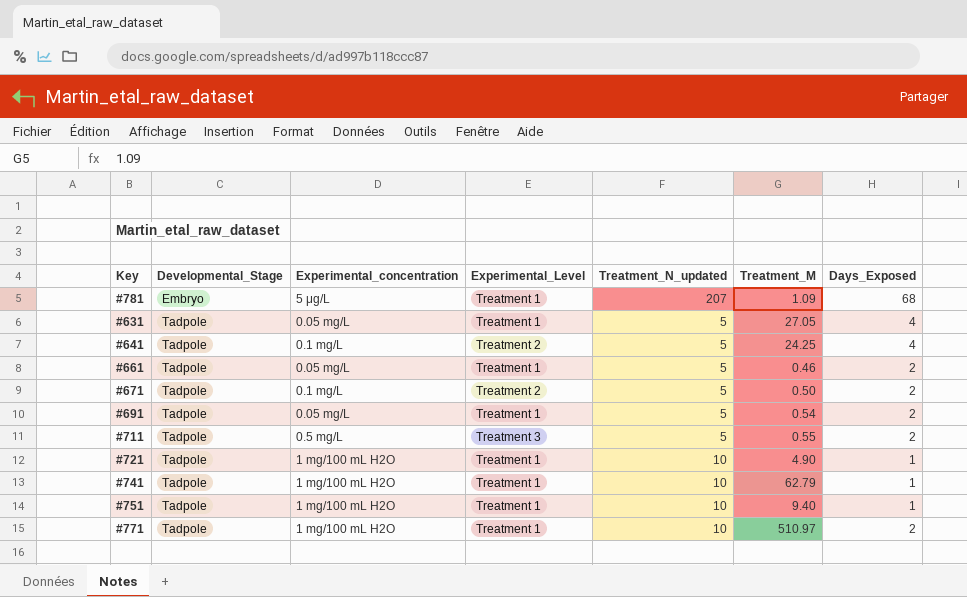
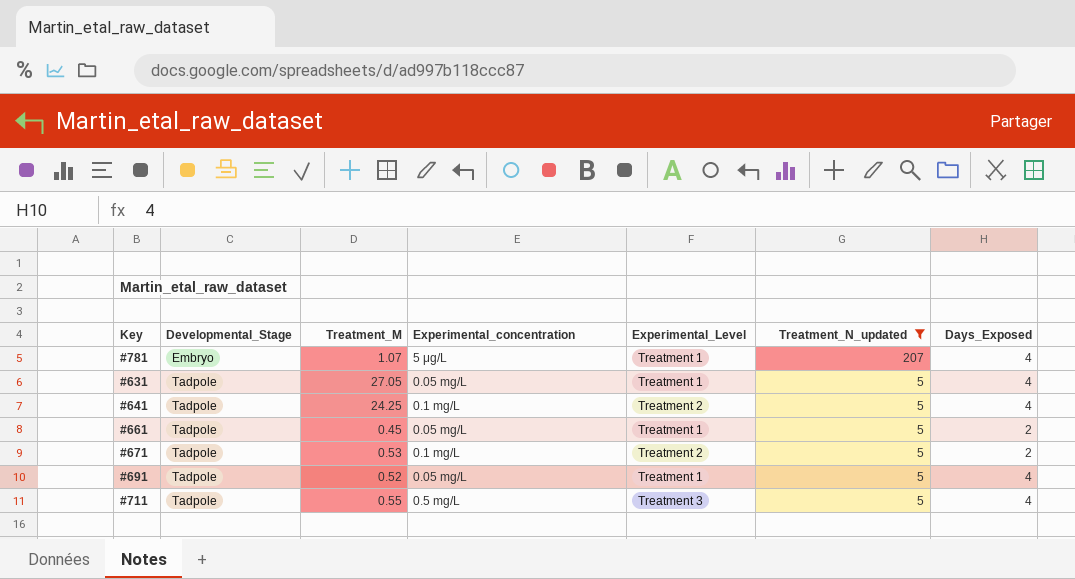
filter: none -> Treatment_N_updated != 10
column Treatment_M | position: 6 -> 3
#781 | Treatment_M: 1.09 -> 1.07
#781 | Days_Exposed: 68 -> 4
#661 | Treatment_M: 0.46 -> 0.45
#671 | Treatment_M: 0.50 -> 0.53
#691 | Treatment_M: 0.54 -> 0.52
#691 | Days_Exposed: 2 -> 4
#711 | Days_Exposed: 2 -> 4

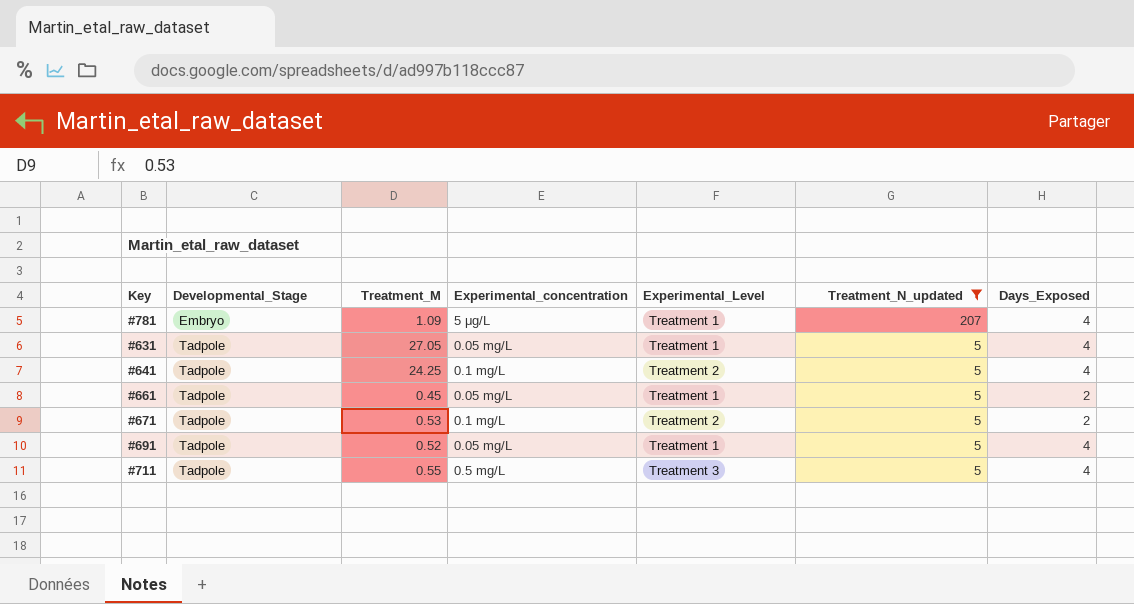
#781 | Treatment_M: 1.07 -> 1.09

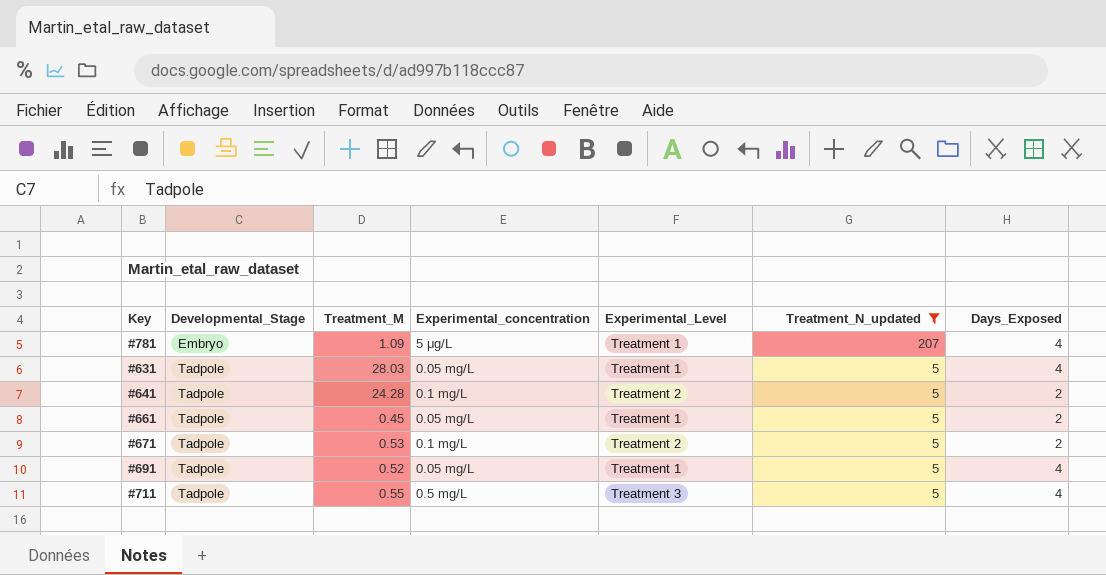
#631 | Treatment_M: 27.05 -> 28.03
#641 | Treatment_M: 24.25 -> 24.28
#641 | Days_Exposed: 4 -> 2

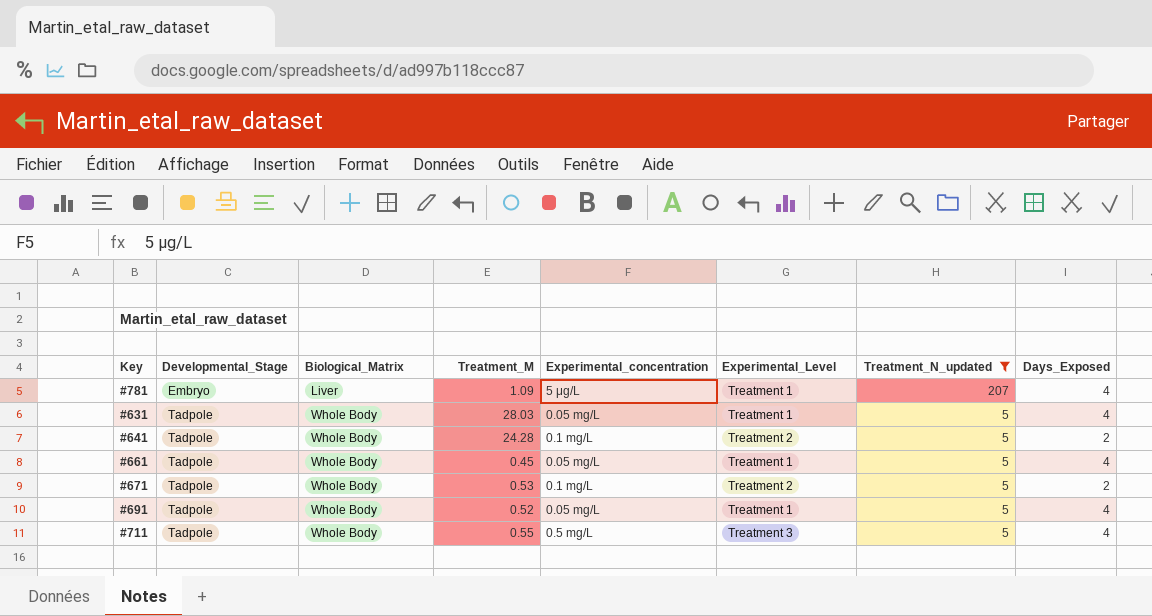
column Biological_Matrix | position: none -> 3
#661 | Days_Exposed: 2 -> 4

